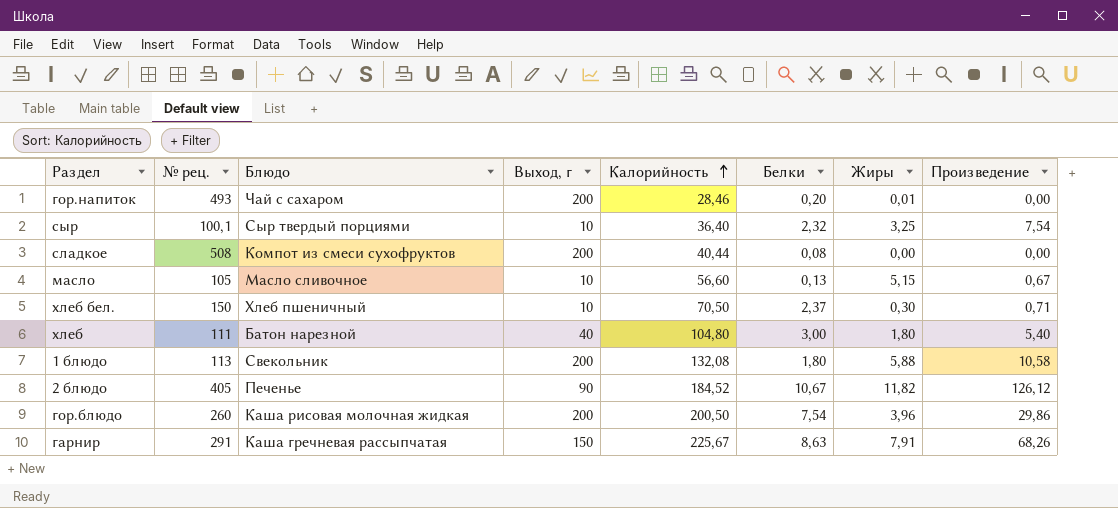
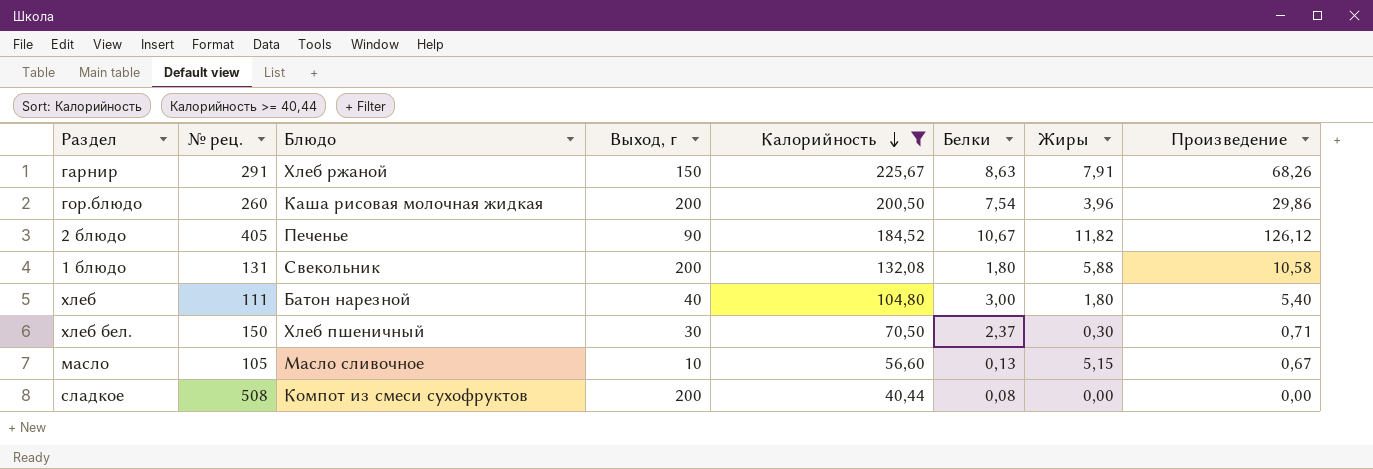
filter: none -> Калорийность >= 40,44
row order: Калорийность ascending -> Калорийность descending
гарнир | Блюдо: Каша гречневая рассыпчатая -> Хлеб ржаной
1 блюдо | № рец.: 113 -> 131
хлеб бел. | Выход, г: 10 -> 30

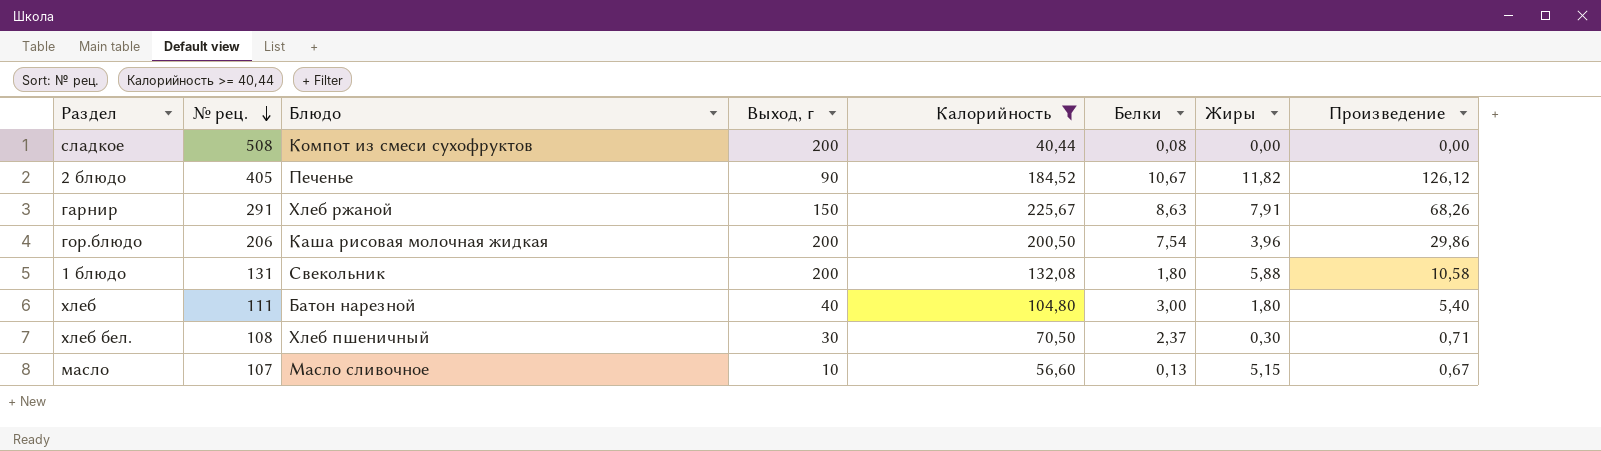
row order: Калорийность descending -> № рец. descending
гор.блюдо | № рец.: 260 -> 206
хлеб бел. | № рец.: 150 -> 108
масло | № рец.: 105 -> 107

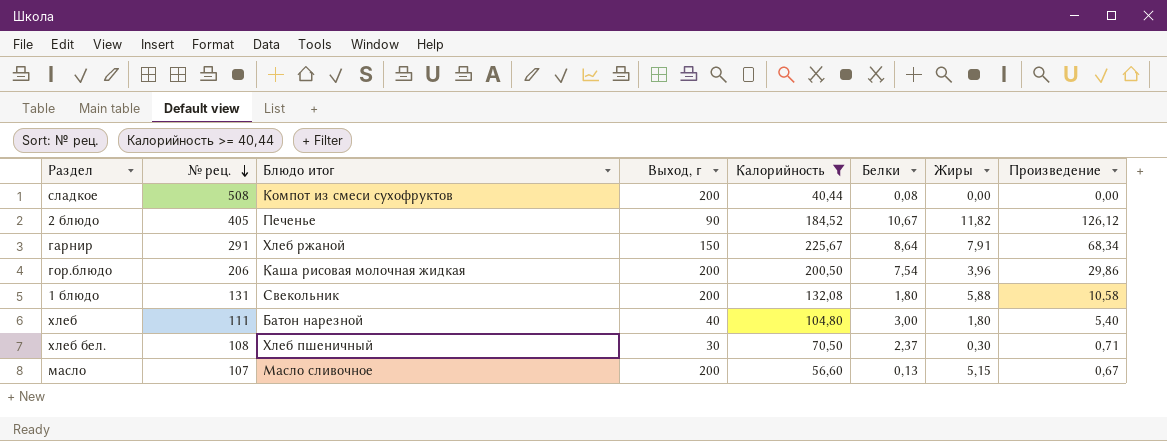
column name: Блюдо -> Блюдо итог
гарнир | Белки: 8,63 -> 8,64
гарнир | Произведение: 68,26 -> 68,34
масло | Выход, г: 10 -> 200

